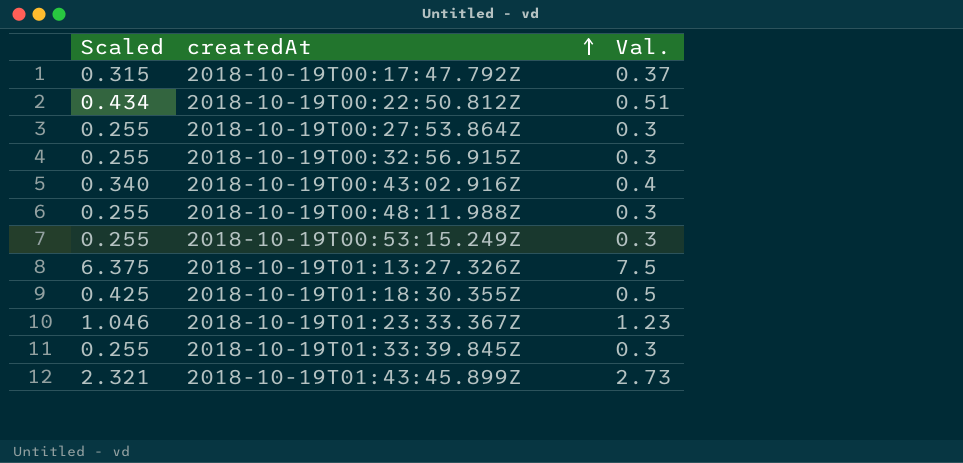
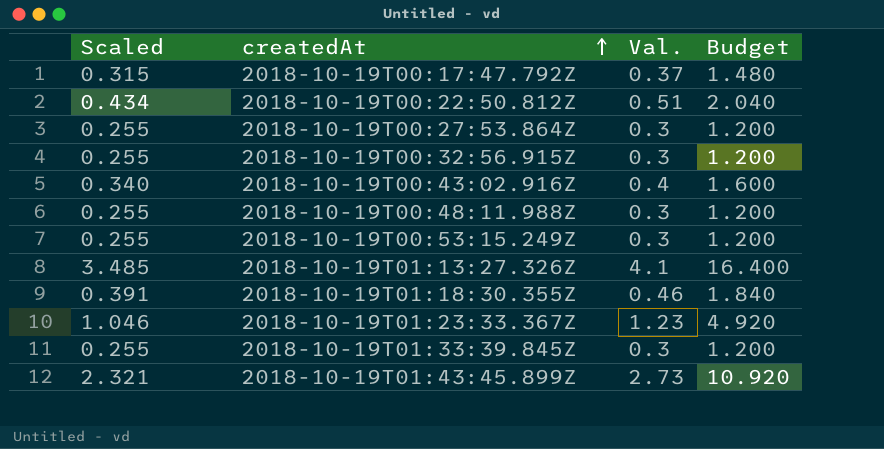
column Budget | formula: none -> [Val.] * 4
2018-10-19T01:13:27.326Z | Scaled: 6.375 -> 3.485
2018-10-19T01:13:27.326Z | Val.: 7.5 -> 4.1
2018-10-19T01:18:30.355Z | Scaled: 0.425 -> 0.391
2018-10-19T01:18:30.355Z | Val.: 0.5 -> 0.46

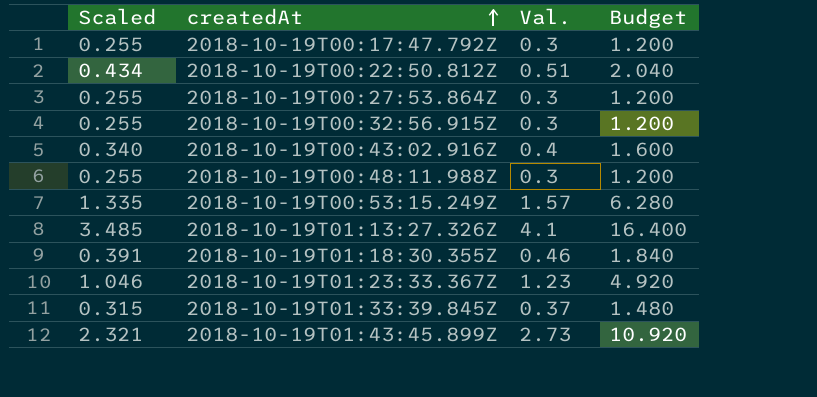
2018-10-19T00:17:47.792Z | Scaled: 0.315 -> 0.255
2018-10-19T00:17:47.792Z | Val.: 0.37 -> 0.3
2018-10-19T00:17:47.792Z | Budget: 1.480 -> 1.200
2018-10-19T00:53:15.249Z | Scaled: 0.255 -> 1.335
2018-10-19T00:53:15.249Z | Val.: 0.3 -> 1.57
2018-10-19T00:53:15.249Z | Budget: 1.200 -> 6.280
2018-10-19T01:33:39.845Z | Scaled: 0.255 -> 0.315
2018-10-19T01:33:39.845Z | Val.: 0.3 -> 0.37
2018-10-19T01:33:39.845Z | Budget: 1.200 -> 1.480

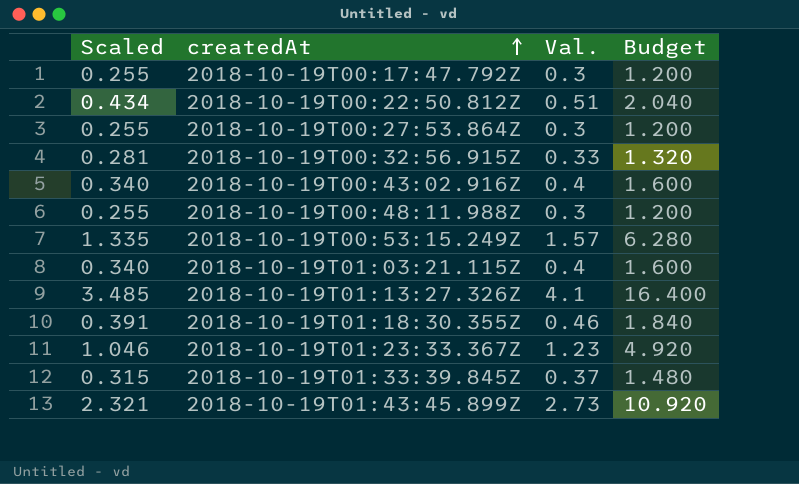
2018-10-19T00:32:56.915Z | Scaled: 0.255 -> 0.281
2018-10-19T00:32:56.915Z | Val.: 0.3 -> 0.33
2018-10-19T00:32:56.915Z | Budget: 1.200 -> 1.320
row 2018-10-19T01:03:21.115Z: none -> 0.340 | 0.4 | 1.600

